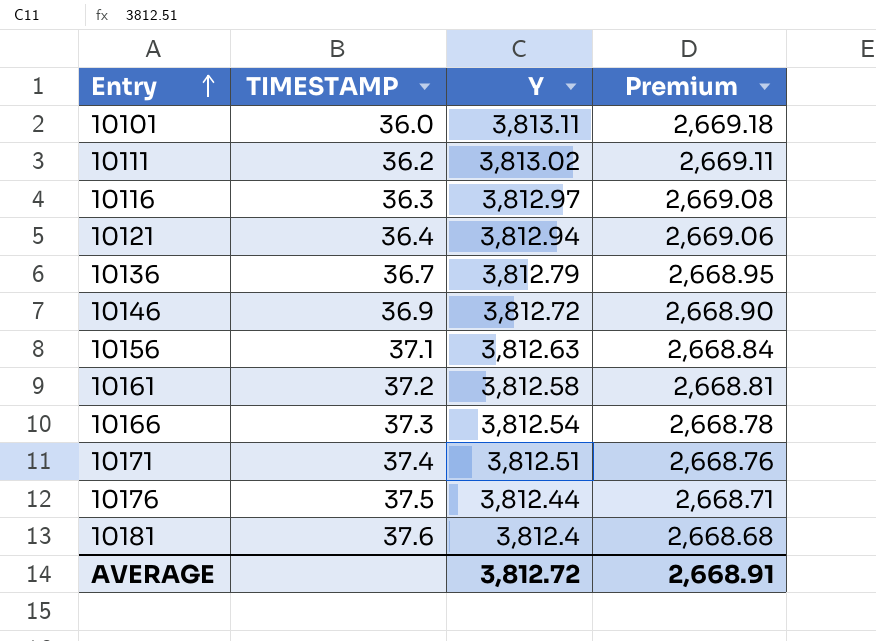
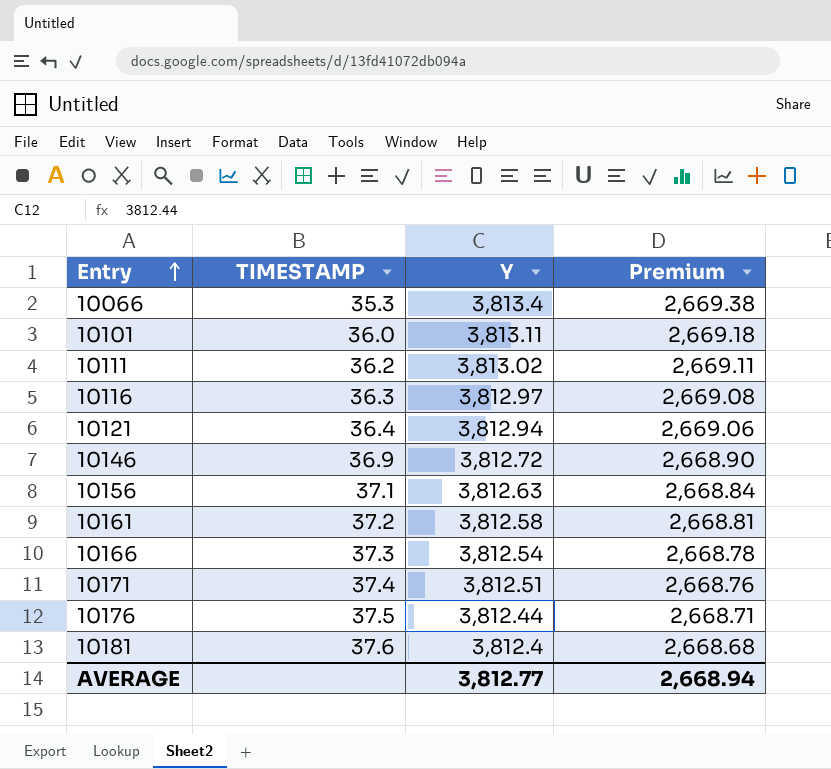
row 10136: 36.7 | 3,812.79 | 2,668.95 -> none
row 10066: none -> 35.3 | 3,813.4 | 2,669.38
AVERAGE | Y: 3,812.72 -> 3,812.77
AVERAGE | Premium: 2,668.91 -> 2,668.94

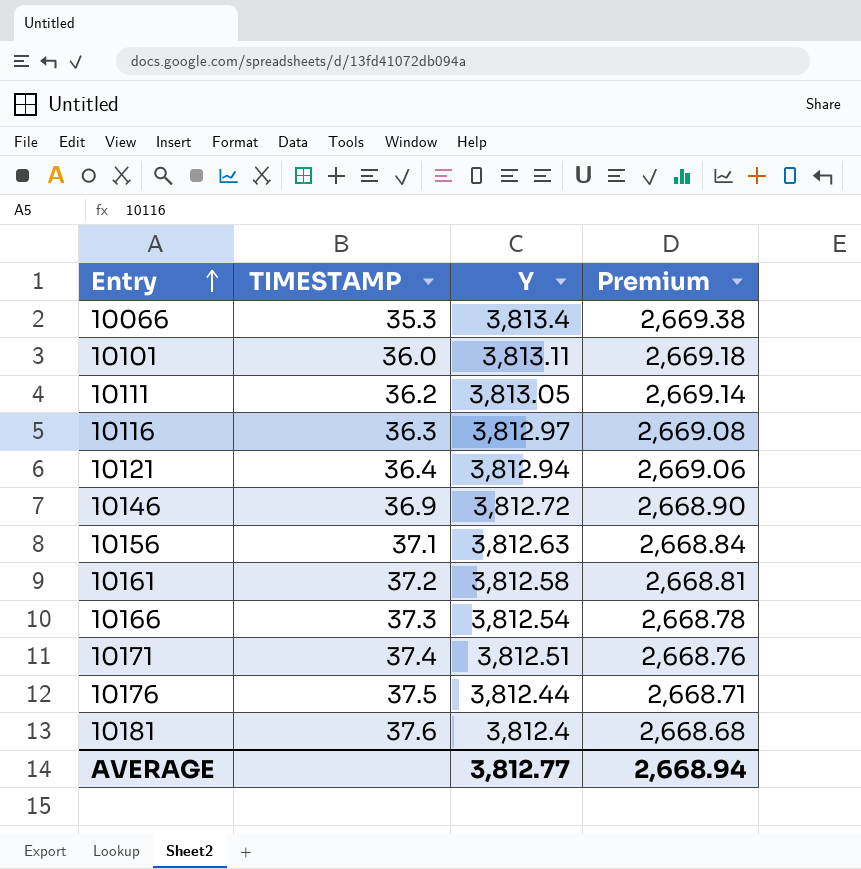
10111 | Y: 3,813.02 -> 3,813.05
10111 | Premium: 2,669.11 -> 2,669.14

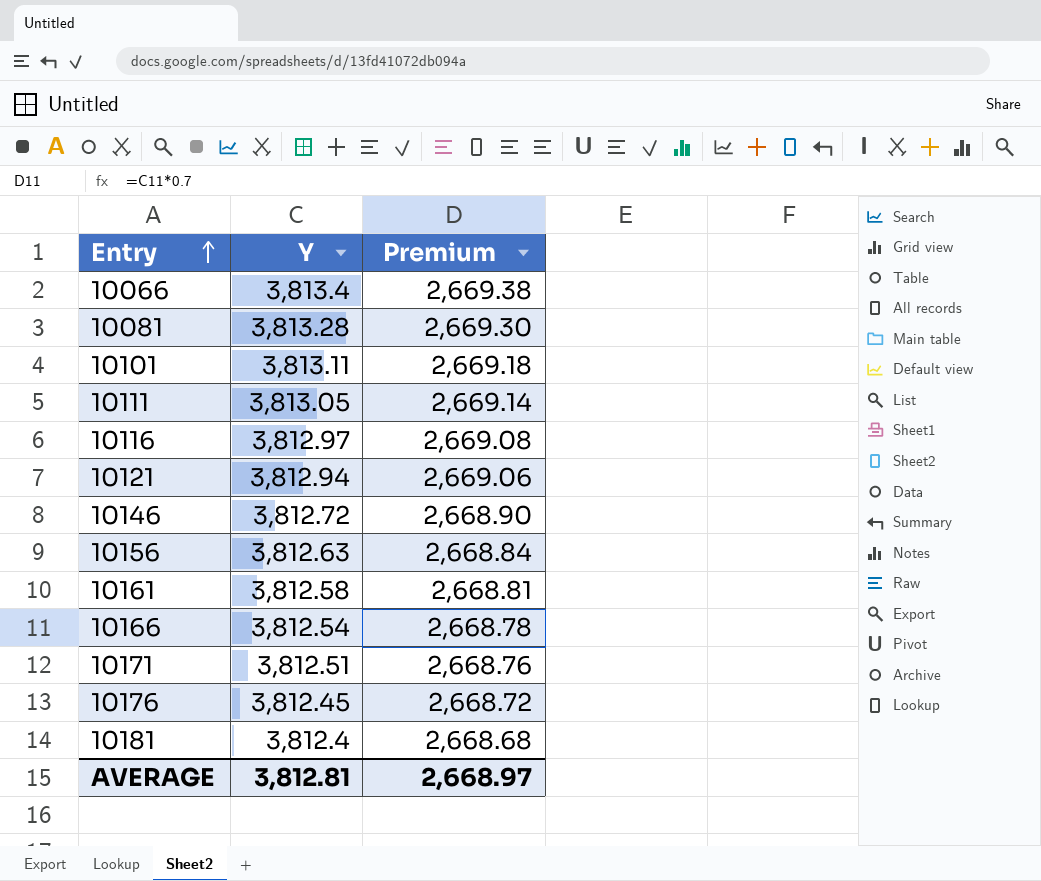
column TIMESTAMP | position: 2 -> none
row 10081: none -> 3,813.28 | 2,669.30
10176 | Y: 3,812.44 -> 3,812.45
10176 | Premium: 2,668.71 -> 2,668.72
AVERAGE | Y: 3,812.77 -> 3,812.81
AVERAGE | Premium: 2,668.94 -> 2,668.97

